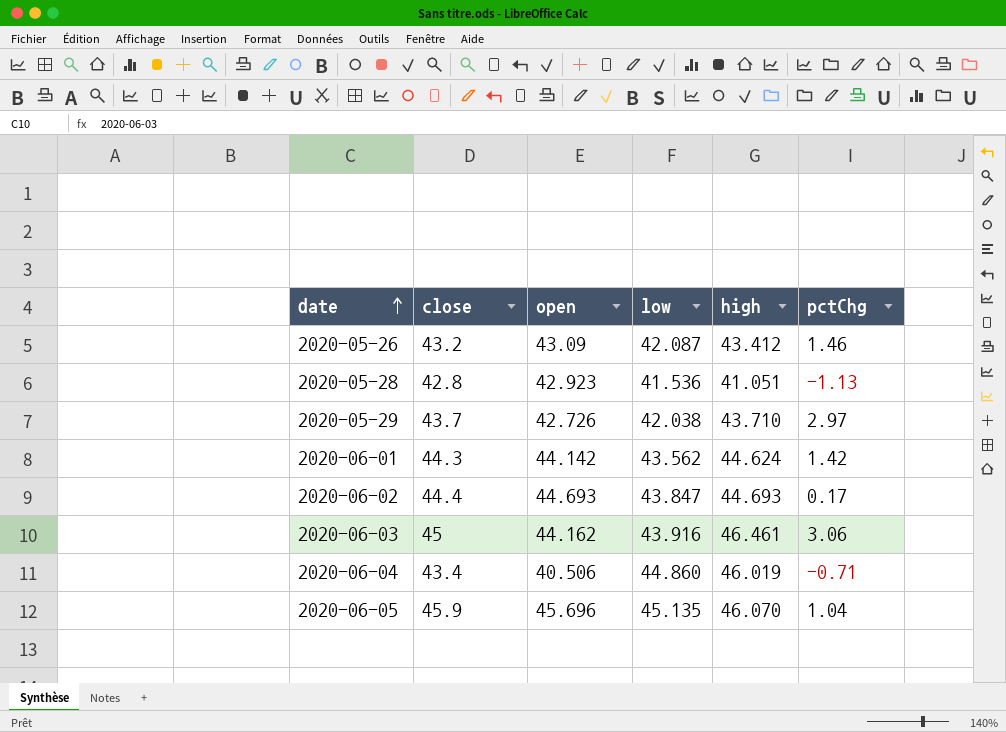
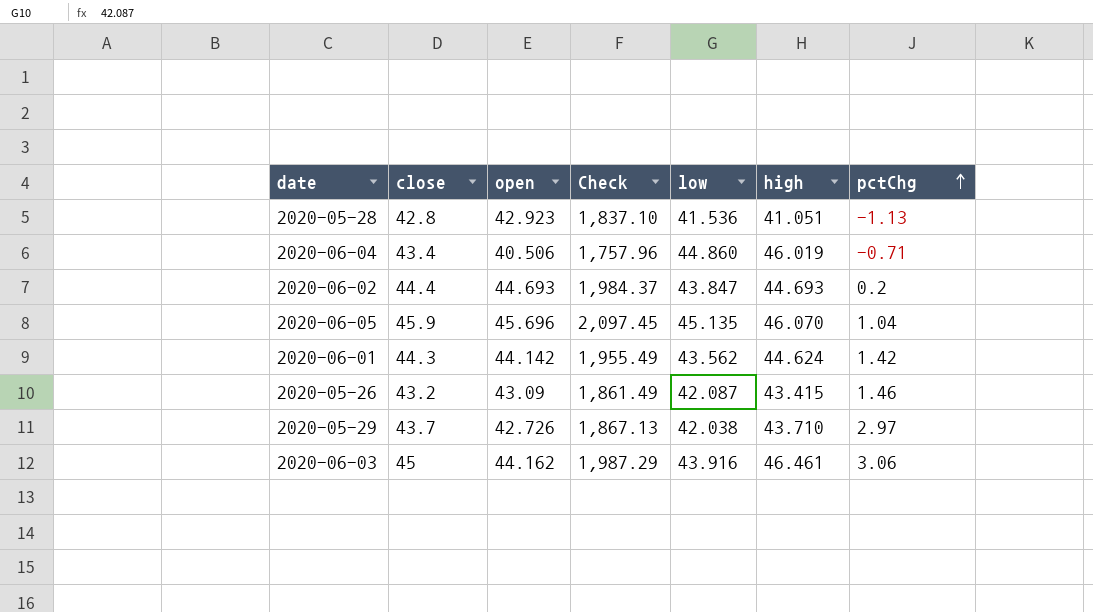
row order: date ascending -> pctChg ascending
column Check | formula: none -> [close] * [open]
2020-06-02 | pctChg: 0.17 -> 0.2
2020-05-26 | high: 43.412 -> 43.415

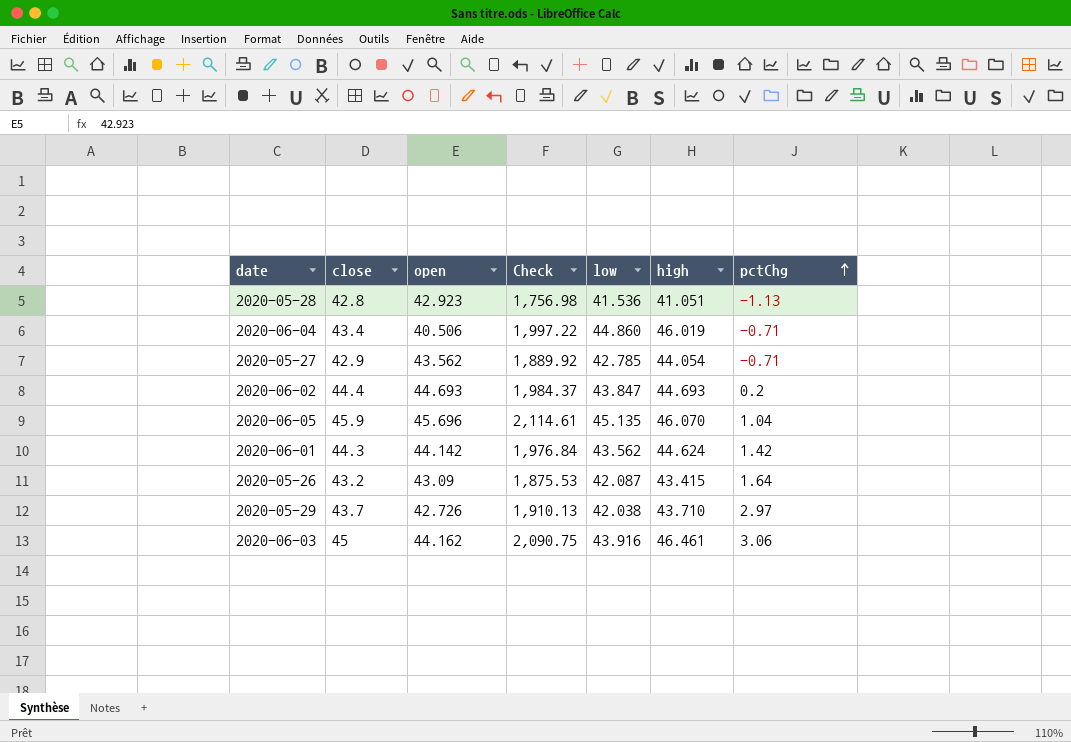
column Check | formula: [close] * [open] -> [close] * [high]
row 2020-05-27: none -> 42.9 | 43.562 | 1,889.92 | 42.785 | 44.054 | -0.71
2020-05-26 | pctChg: 1.46 -> 1.64

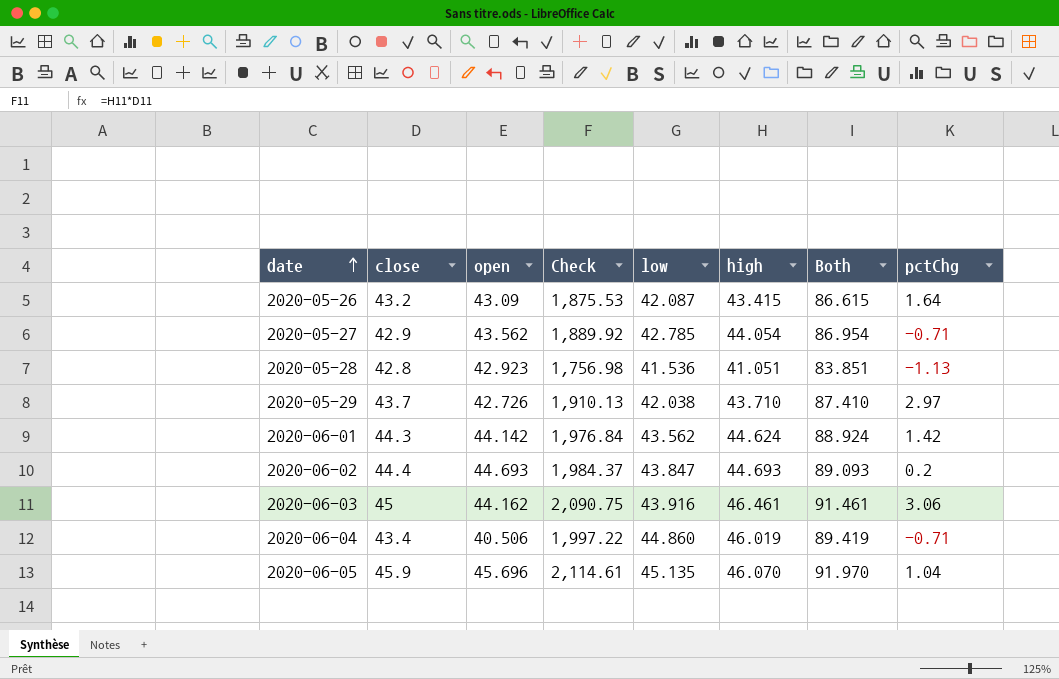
row order: pctChg ascending -> date ascending
column Both | formula: none -> [close] + [high]

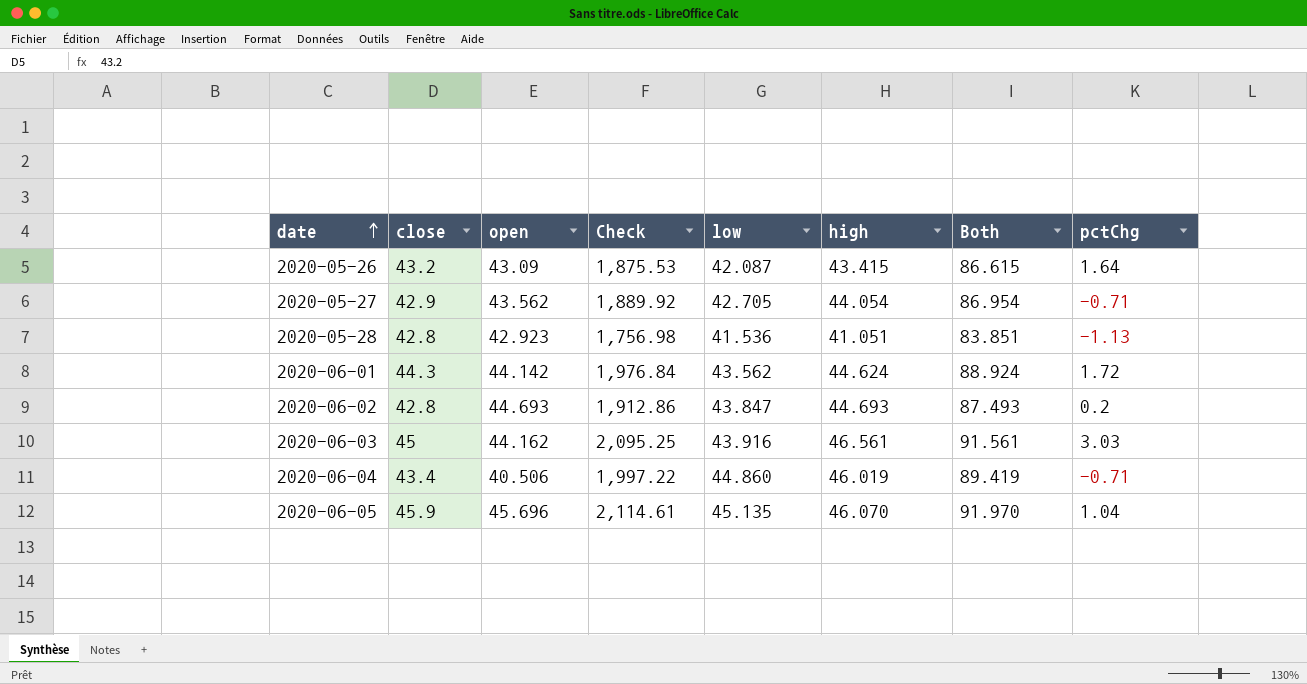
row 2020-05-29: 43.7 | 42.726 | 1,910.13 | 42.038 | 43.710 | 87.410 | 2.97 -> none
2020-05-27 | low: 42.785 -> 42.705
2020-06-01 | pctChg: 1.42 -> 1.72
2020-06-02 | close: 44.4 -> 42.8
2020-06-02 | Check: 1,984.37 -> 1,912.86
2020-06-02 | Both: 89.093 -> 87.493
2020-06-03 | Check: 2,090.75 -> 2,095.25
2020-06-03 | high: 46.461 -> 46.561
2020-06-03 | Both: 91.461 -> 91.561
2020-06-03 | pctChg: 3.06 -> 3.03

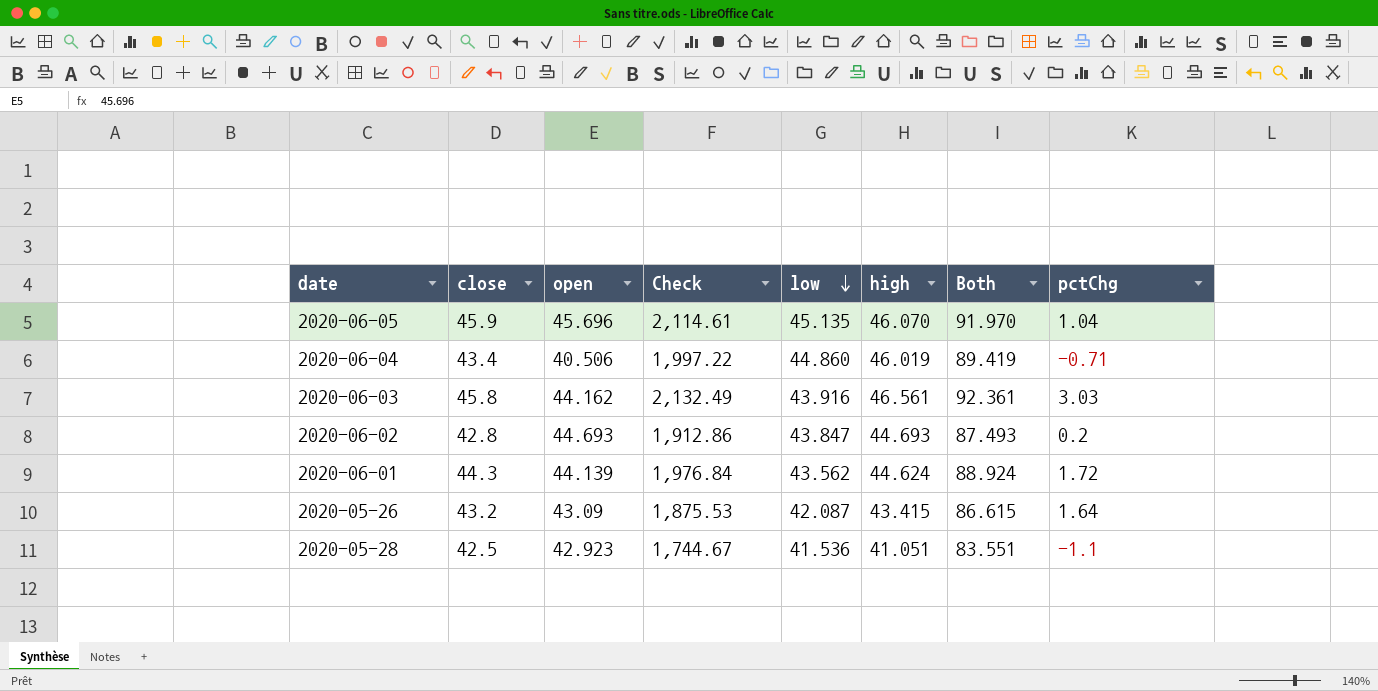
row order: date ascending -> low descending
row 2020-05-27: 42.9 | 43.562 | 1,889.92 | 42.705 | 44.054 | 86.954 | -0.71 -> none
2020-06-03 | close: 45 -> 45.8
2020-06-03 | Check: 2,095.25 -> 2,132.49
2020-06-03 | Both: 91.561 -> 92.361
2020-06-01 | open: 44.142 -> 44.139
2020-05-28 | close: 42.8 -> 42.5
2020-05-28 | Check: 1,756.98 -> 1,744.67
2020-05-28 | Both: 83.851 -> 83.551
2020-05-28 | pctChg: -1.13 -> -1.1

